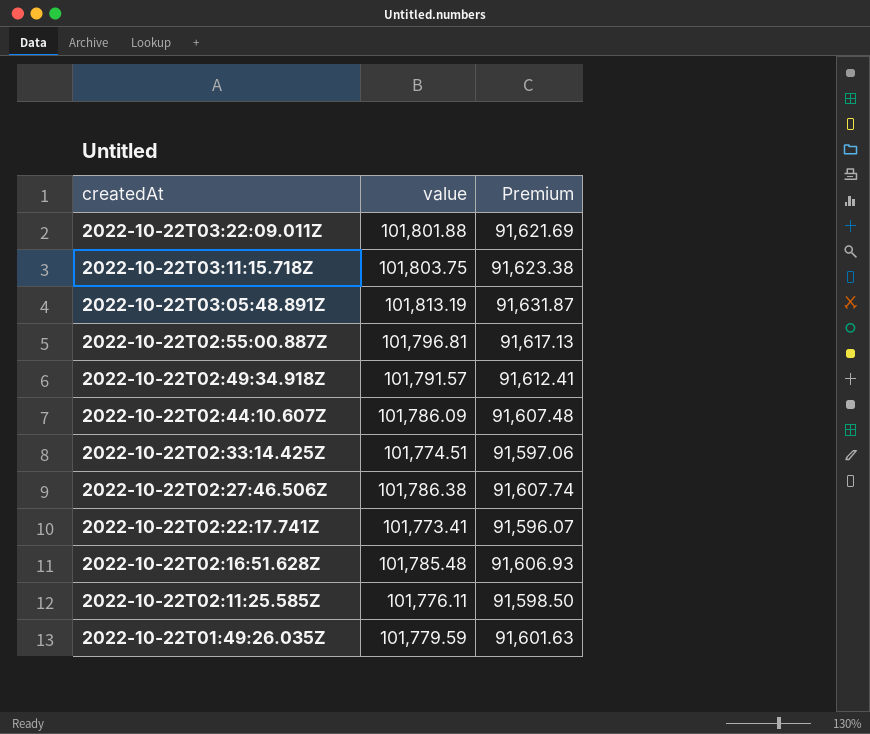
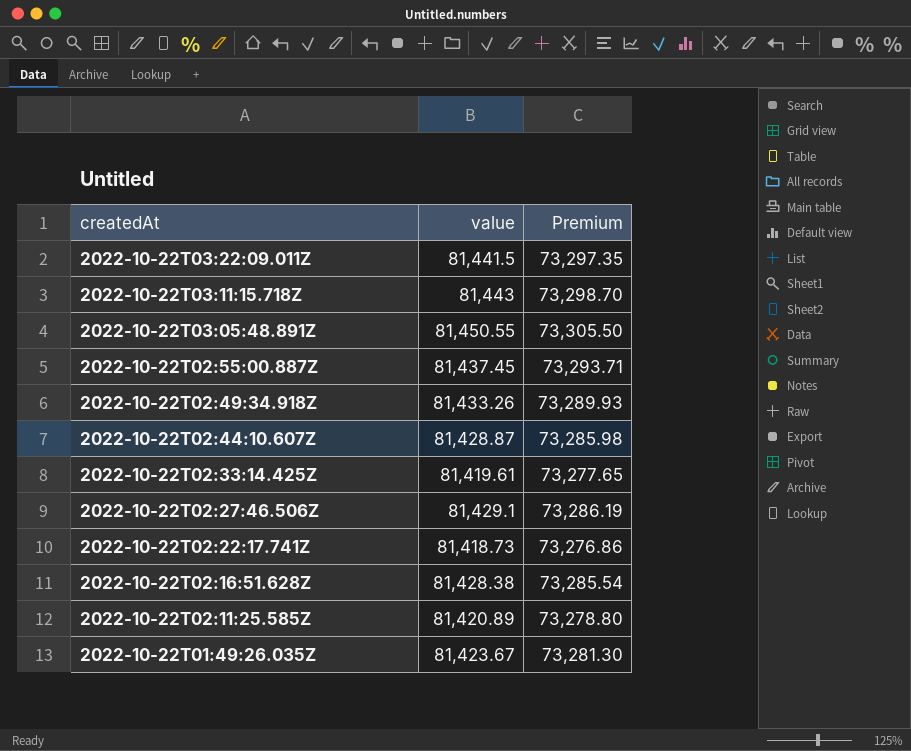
2022-10-22T03:22:09.011Z | value: 101,801.88 -> 81,441.5
2022-10-22T03:22:09.011Z | Premium: 91,621.69 -> 73,297.35
2022-10-22T03:11:15.718Z | value: 101,803.75 -> 81,443
2022-10-22T03:11:15.718Z | Premium: 91,623.38 -> 73,298.70
2022-10-22T03:05:48.891Z | value: 101,813.19 -> 81,450.55
2022-10-22T03:05:48.891Z | Premium: 91,631.87 -> 73,305.50
2022-10-22T02:55:00.887Z | value: 101,796.81 -> 81,437.45
2022-10-22T02:55:00.887Z | Premium: 91,617.13 -> 73,293.71
2022-10-22T02:49:34.918Z | value: 101,791.57 -> 81,433.26
2022-10-22T02:49:34.918Z | Premium: 91,612.41 -> 73,289.93
2022-10-22T02:44:10.607Z | value: 101,786.09 -> 81,428.87
2022-10-22T02:44:10.607Z | Premium: 91,607.48 -> 73,285.98
2022-10-22T02:33:14.425Z | value: 101,774.51 -> 81,419.61
2022-10-22T02:33:14.425Z | Premium: 91,597.06 -> 73,277.65
2022-10-22T02:27:46.506Z | value: 101,786.38 -> 81,429.1
2022-10-22T02:27:46.506Z | Premium: 91,607.74 -> 73,286.19
2022-10-22T02:22:17.741Z | value: 101,773.41 -> 81,418.73
2022-10-22T02:22:17.741Z | Premium: 91,596.07 -> 73,276.86
2022-10-22T02:16:51.628Z | value: 101,785.48 -> 81,428.38
2022-10-22T02:16:51.628Z | Premium: 91,606.93 -> 73,285.54
2022-10-22T02:11:25.585Z | value: 101,776.11 -> 81,420.89
2022-10-22T02:11:25.585Z | Premium: 91,598.50 -> 73,278.80
2022-10-22T01:49:26.035Z | value: 101,779.59 -> 81,423.67
2022-10-22T01:49:26.035Z | Premium: 91,601.63 -> 73,281.30

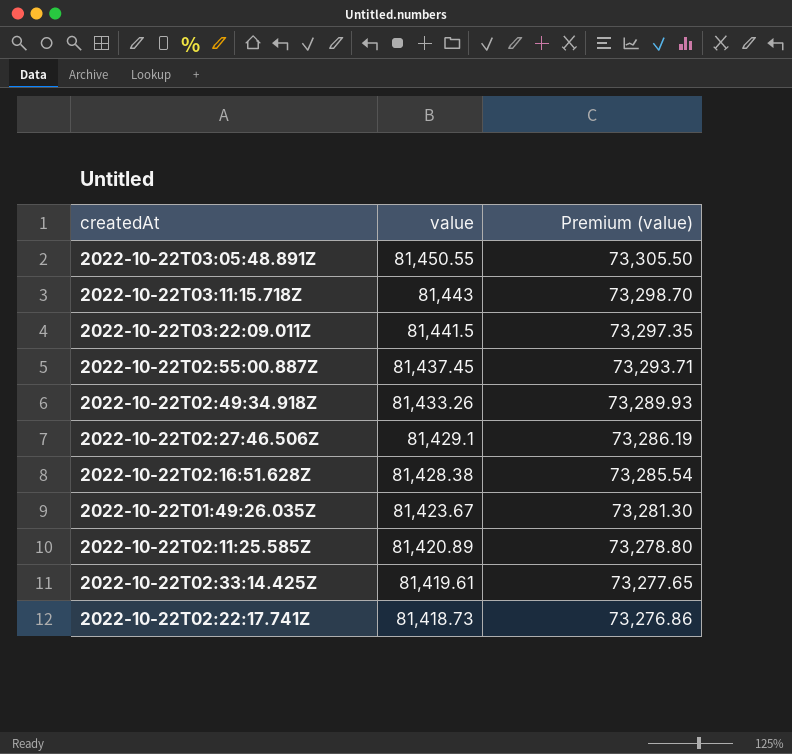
row order: createdAt descending -> value descending
column name: Premium -> Premium (value)
row 2022-10-22T02:44:10.607Z: 81,428.87 | 73,285.98 -> none

